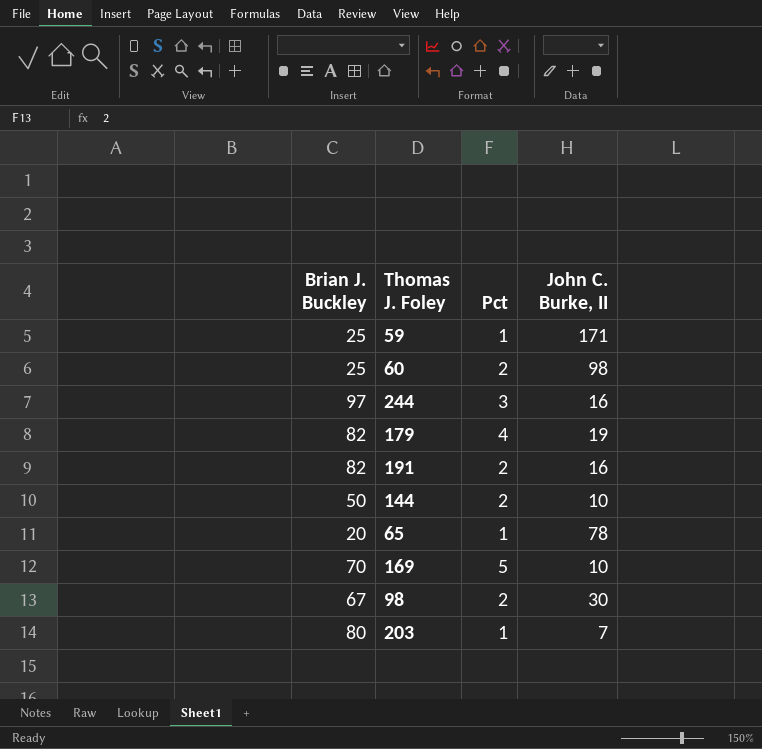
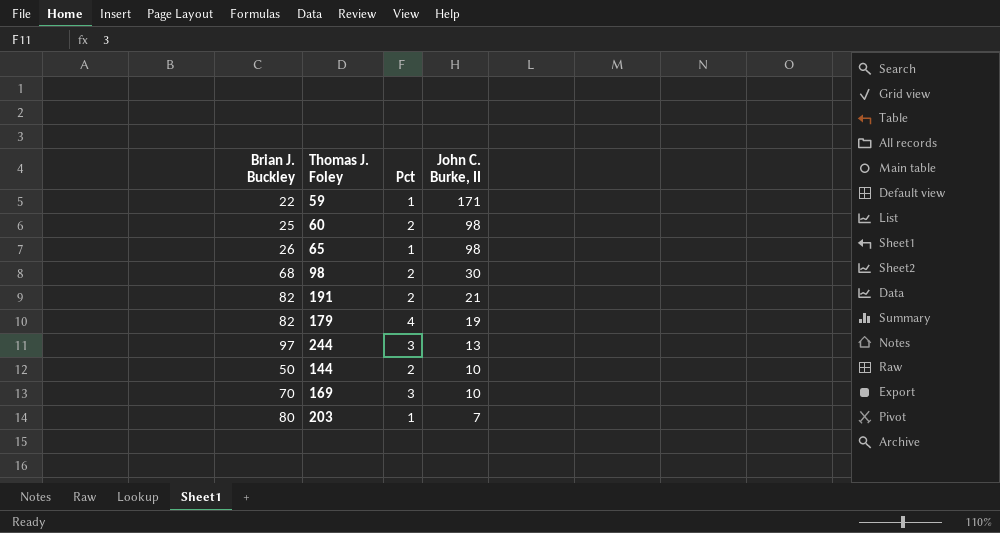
row order: none -> John C. Burke, II descending
59 | Brian J. Buckley: 25 -> 22
65 | Brian J. Buckley: 20 -> 26
65 | John C. Burke, II: 78 -> 98
98 | Brian J. Buckley: 67 -> 68
191 | John C. Burke, II: 16 -> 21
244 | John C. Burke, II: 16 -> 13
169 | Pct: 5 -> 3

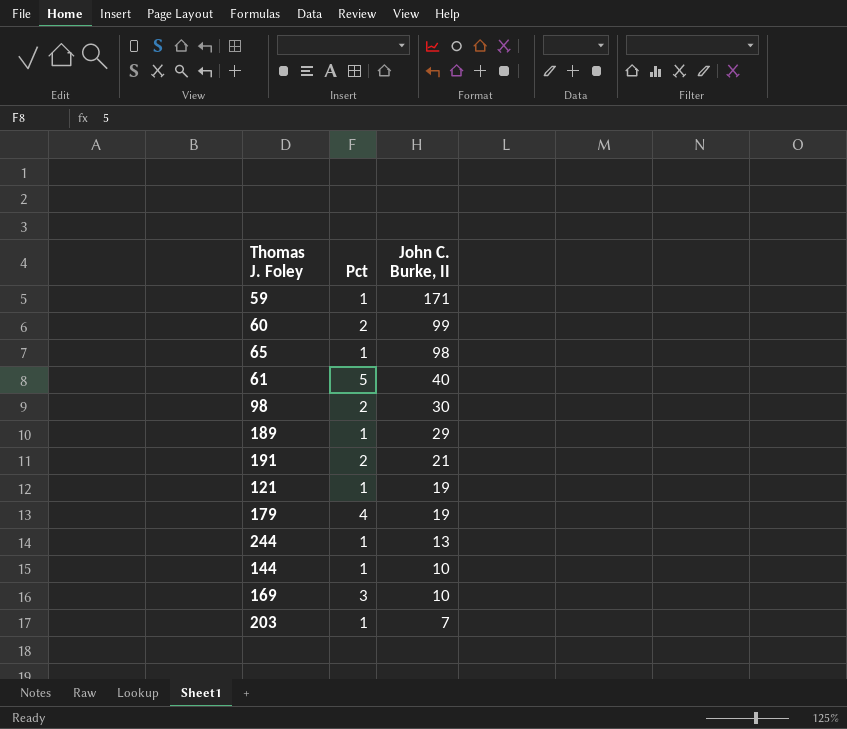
column Brian J. Buckley | position: 1 -> none
60 | John C. Burke, II: 98 -> 99
row 61: none -> 5 | 40
row 189: none -> 1 | 29
row 121: none -> 1 | 19
244 | Pct: 3 -> 1
144 | Pct: 2 -> 1

